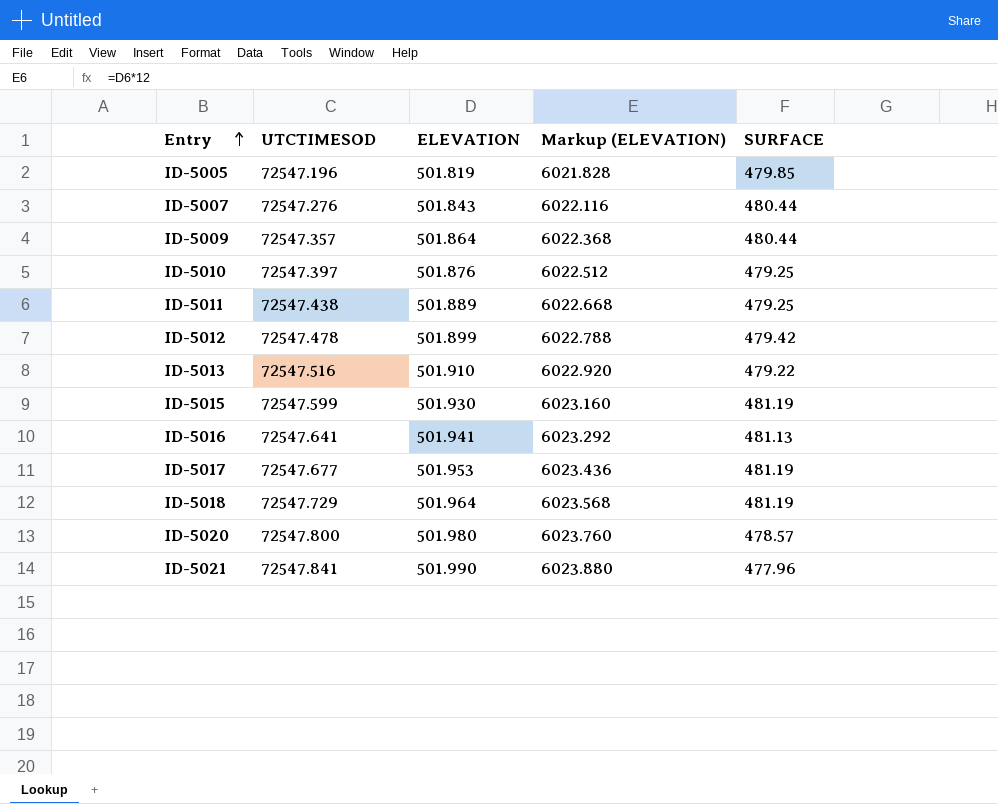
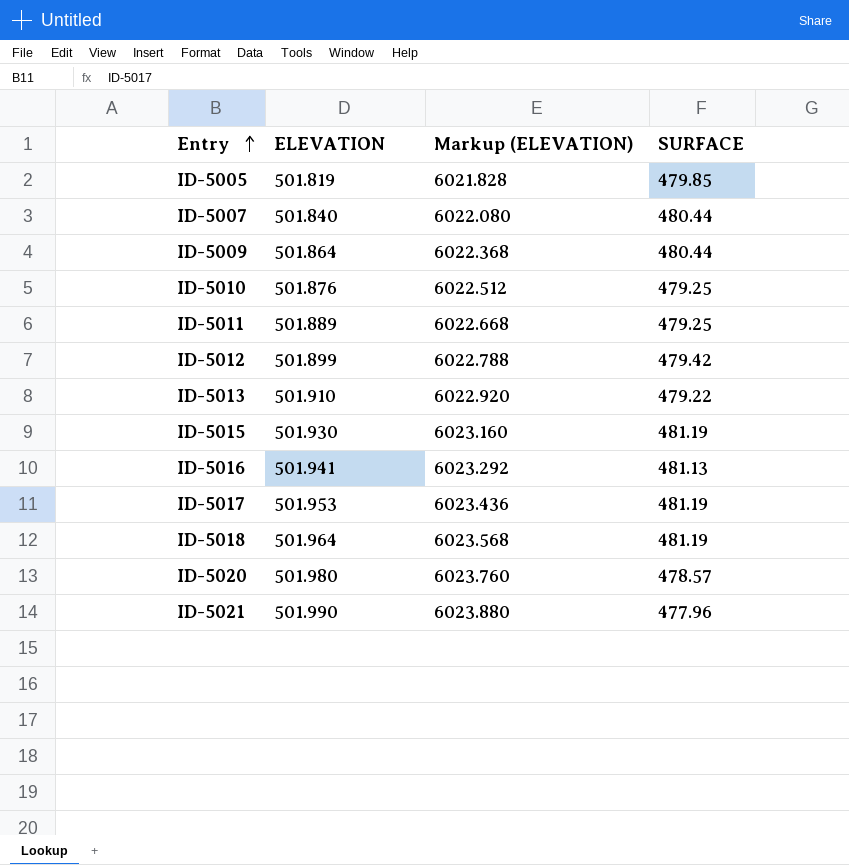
column UTCTIMESOD | position: 2 -> none
ID-5007 | ELEVATION: 501.843 -> 501.840
ID-5007 | Markup (ELEVATION): 6022.116 -> 6022.080

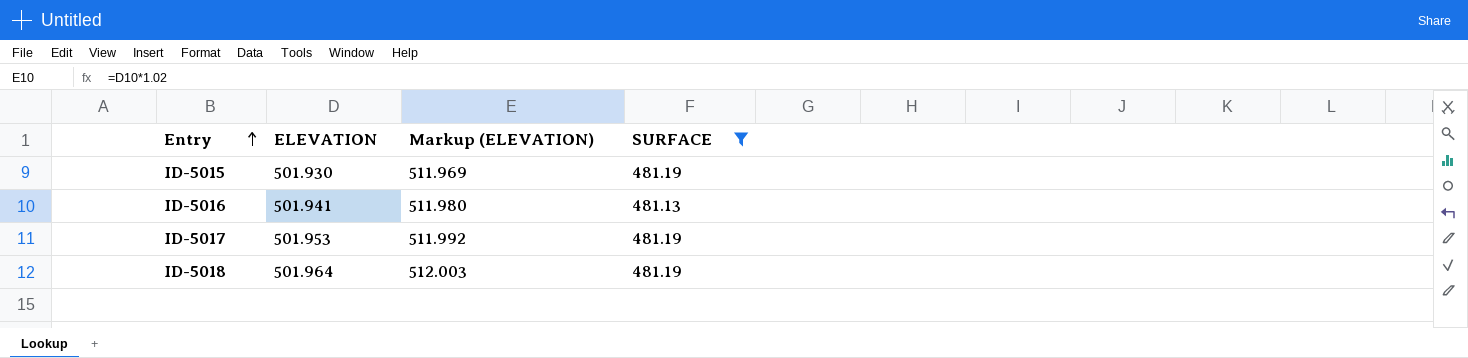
filter: none -> SURFACE >= 481.13
column Markup (ELEVATION) | formula: [ELEVATION] * 12 -> [ELEVATION] * 1.02

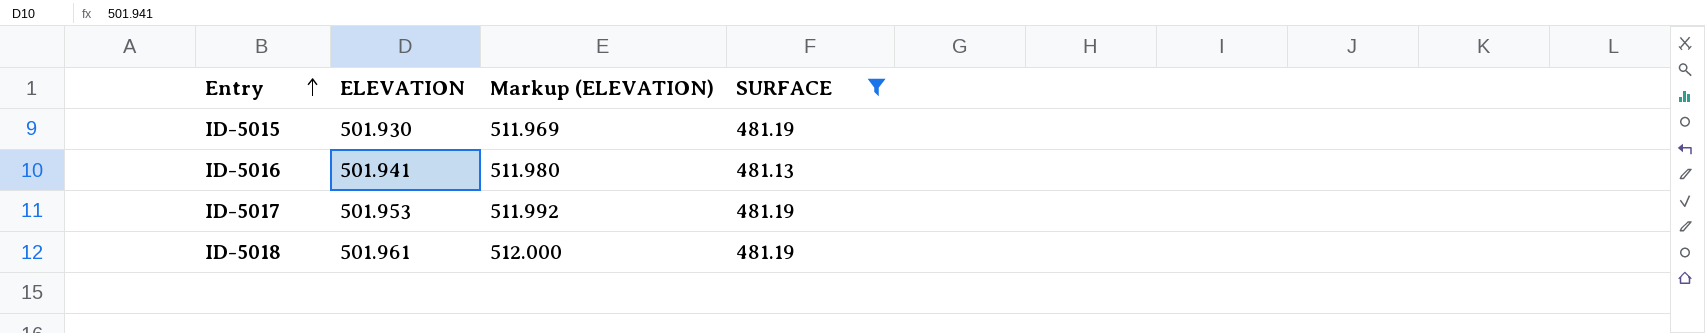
ID-5018 | ELEVATION: 501.964 -> 501.961
ID-5018 | Markup (ELEVATION): 512.003 -> 512.000

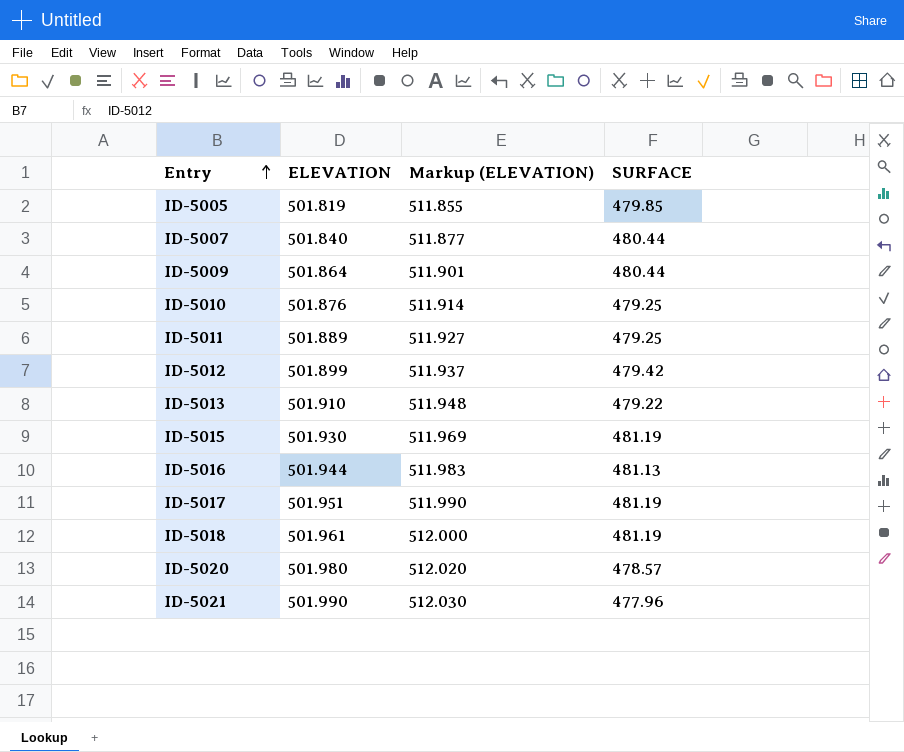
filter: SURFACE >= 481.13 -> none
ID-5016 | ELEVATION: 501.941 -> 501.944
ID-5016 | Markup (ELEVATION): 511.980 -> 511.983
ID-5017 | ELEVATION: 501.953 -> 501.951
ID-5017 | Markup (ELEVATION): 511.992 -> 511.990

